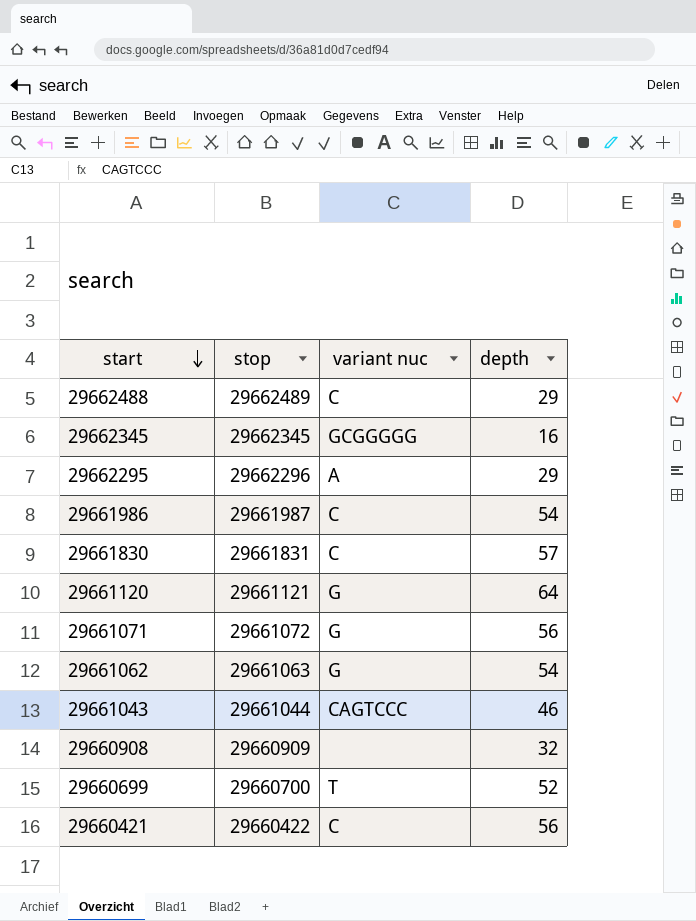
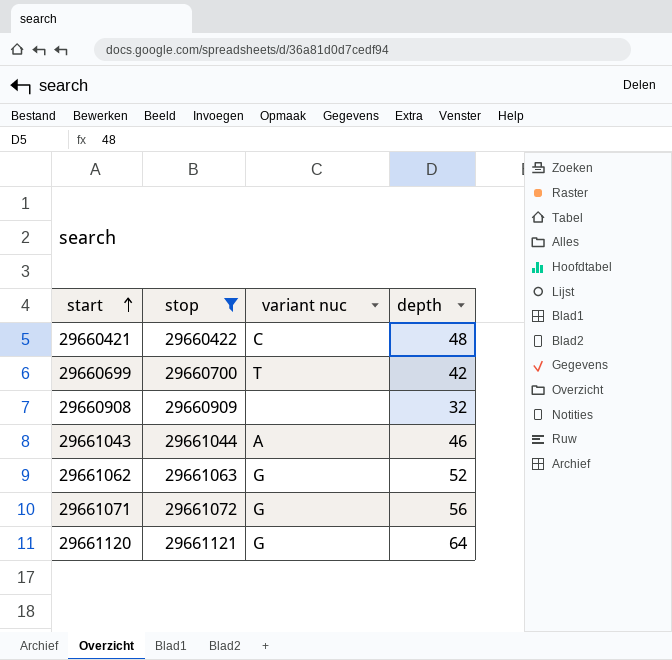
filter: none -> stop <= 29661121
row order: start descending -> start ascending
29660421 | depth: 56 -> 48
29660699 | depth: 52 -> 42
29661043 | variant nuc: CAGTCCC -> A
29661062 | depth: 54 -> 52

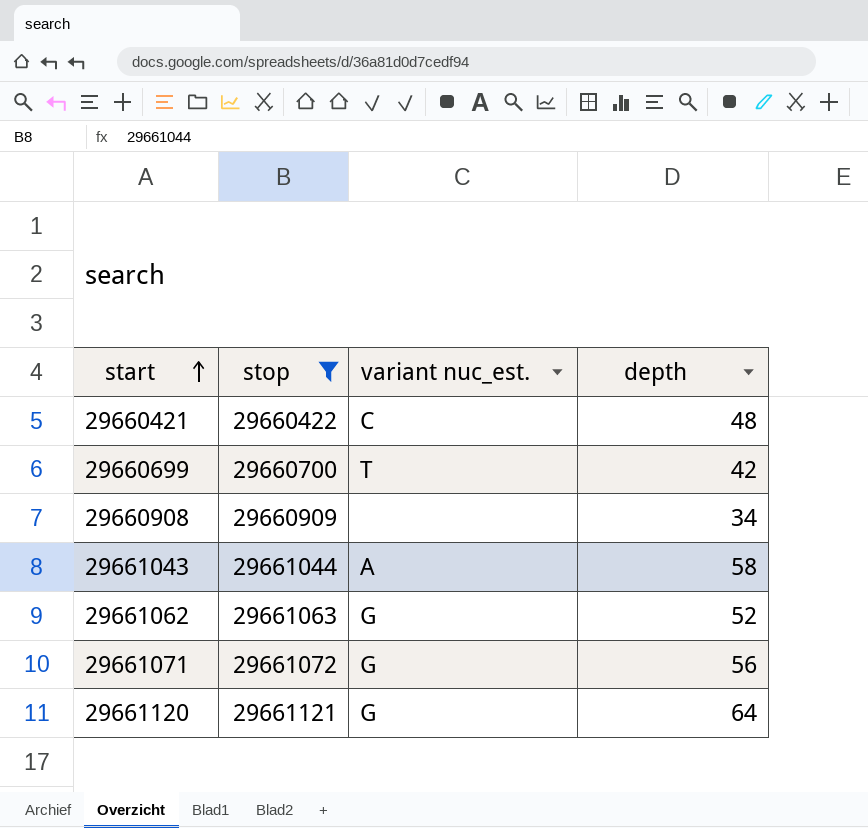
column name: variant nuc -> variant nuc_est.
29660908 | depth: 32 -> 34
29661043 | depth: 46 -> 58

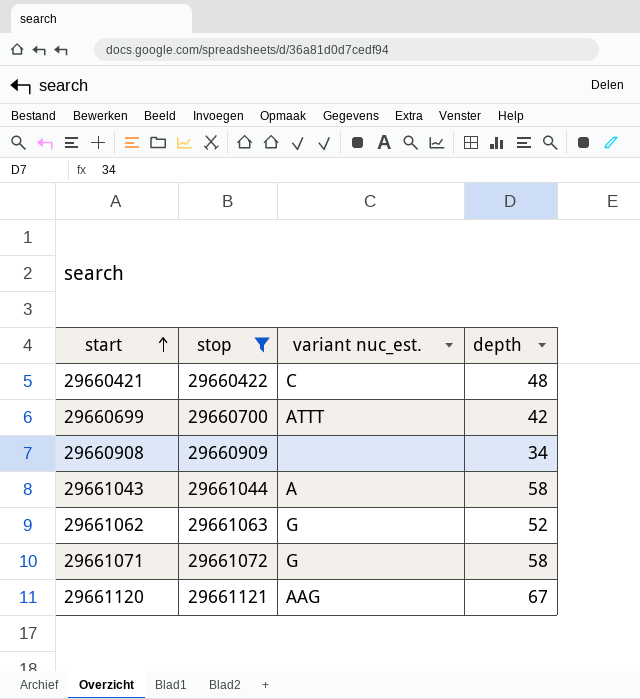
29660699 | variant nuc_est.: T -> ATTT
29661071 | depth: 56 -> 58
29661120 | variant nuc_est.: G -> AAG
29661120 | depth: 64 -> 67

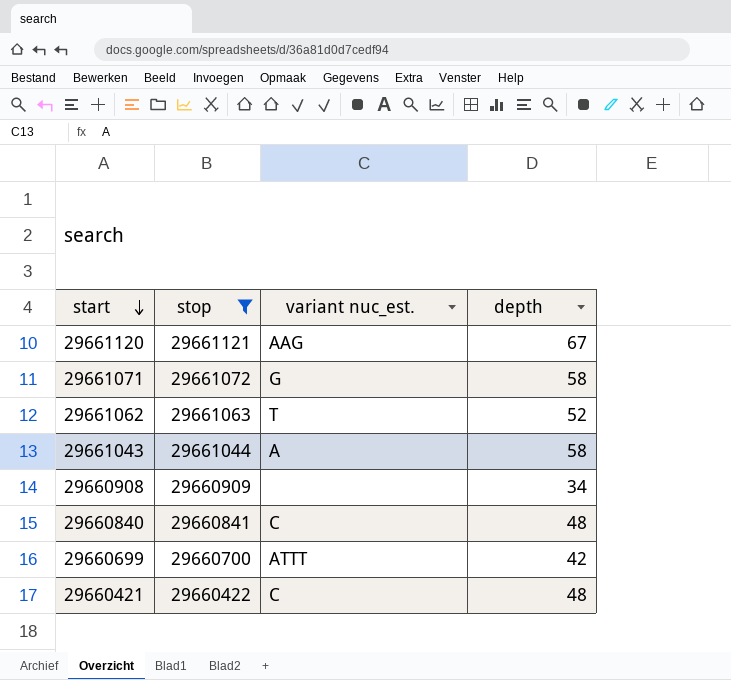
row order: start ascending -> start descending
29661062 | variant nuc_est.: G -> T
row 29660840: none -> 29660841 | C | 48

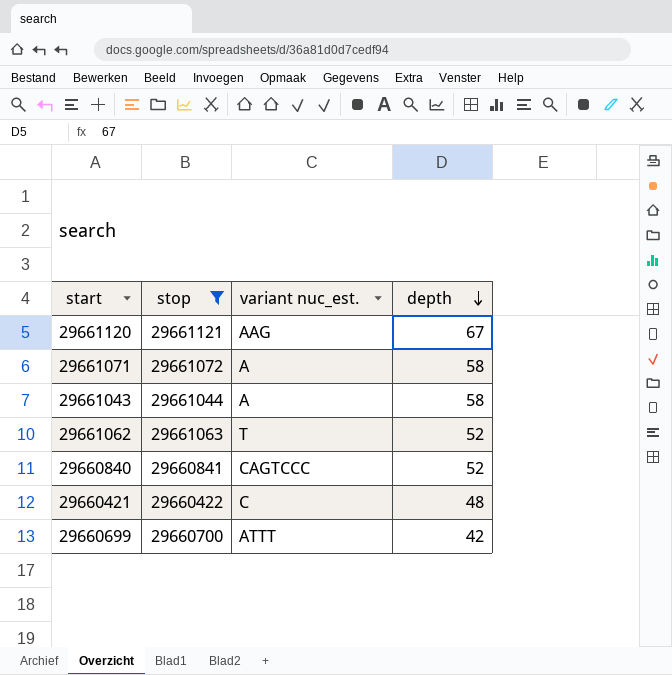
row order: start descending -> depth descending
row 29660908: 29660909 | none | 34 -> none
29661071 | variant nuc_est.: G -> A
29660840 | variant nuc_est.: C -> CAGTCCC
29660840 | depth: 48 -> 52

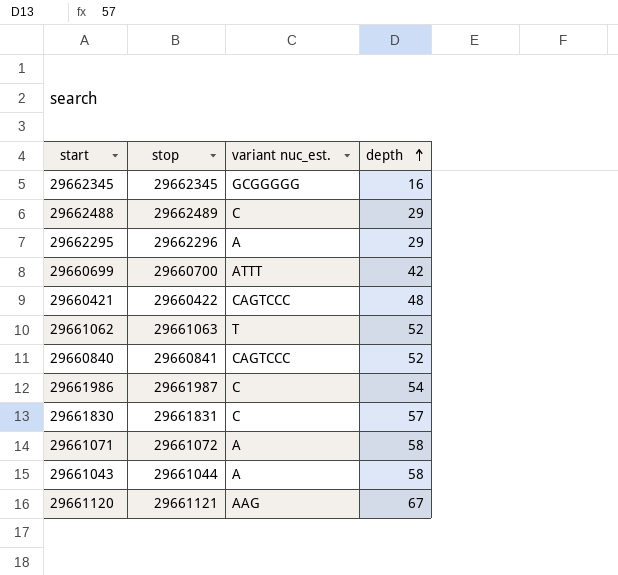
filter: stop <= 29661121 -> none
row order: depth descending -> depth ascending
29660421 | variant nuc_est.: C -> CAGTCCC

